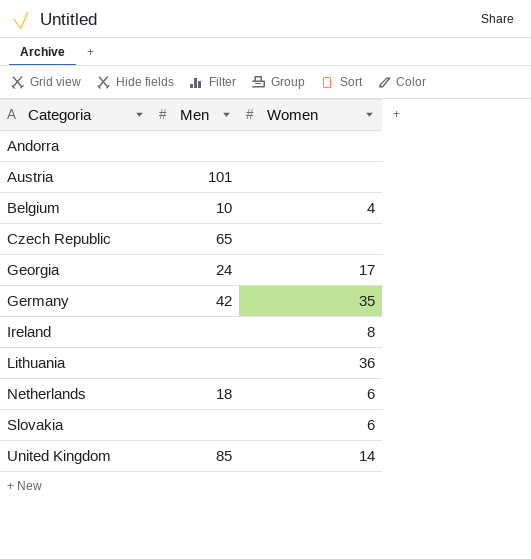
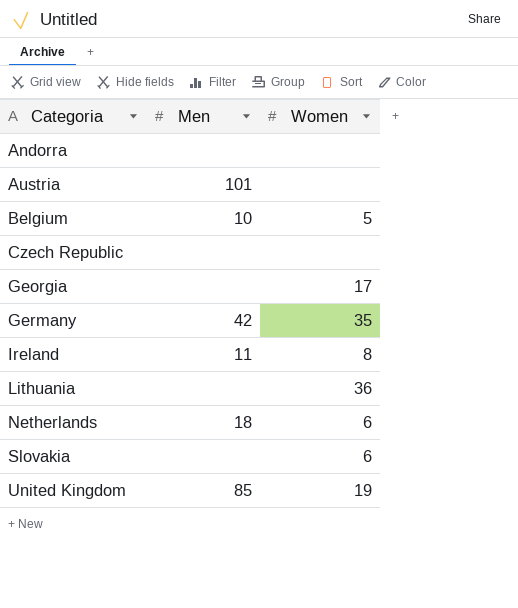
Belgium | Women: 4 -> 5
Czech Republic | Men: 65 -> none
Georgia | Men: 24 -> none
Ireland | Men: none -> 11
United Kingdom | Women: 14 -> 19

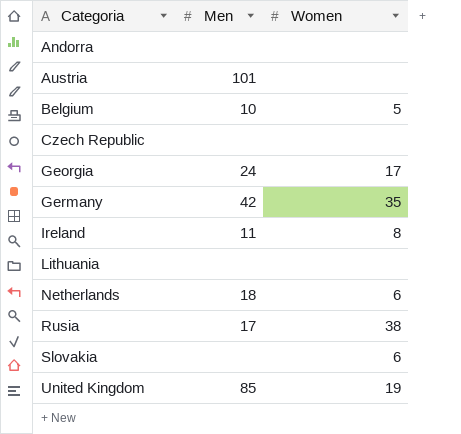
Georgia | Men: none -> 24
Lithuania | Women: 36 -> none
row Rusia: none -> 17 | 38

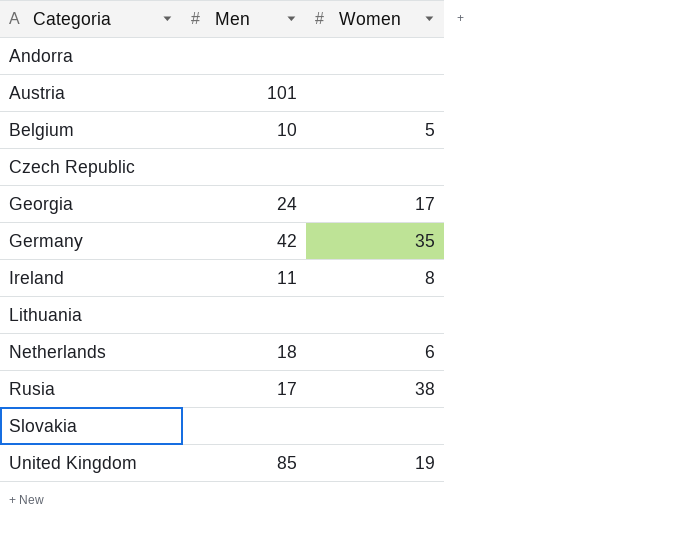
Slovakia | Women: 6 -> none

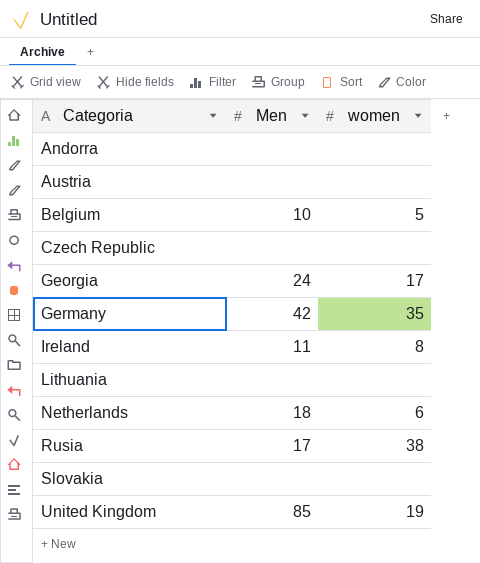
column name: Women -> women
Austria | Men: 101 -> none

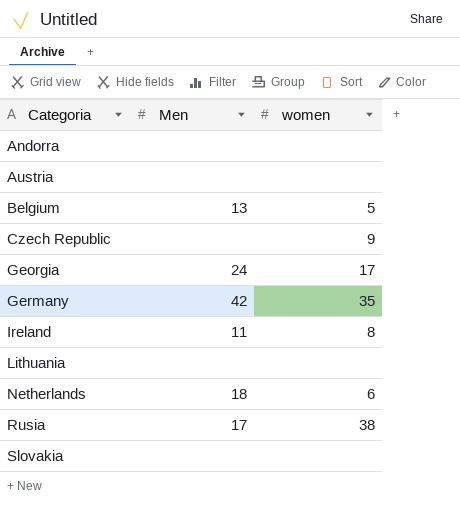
row United Kingdom: 85 | 19 -> none
Belgium | Men: 10 -> 13
Czech Republic | women: none -> 9

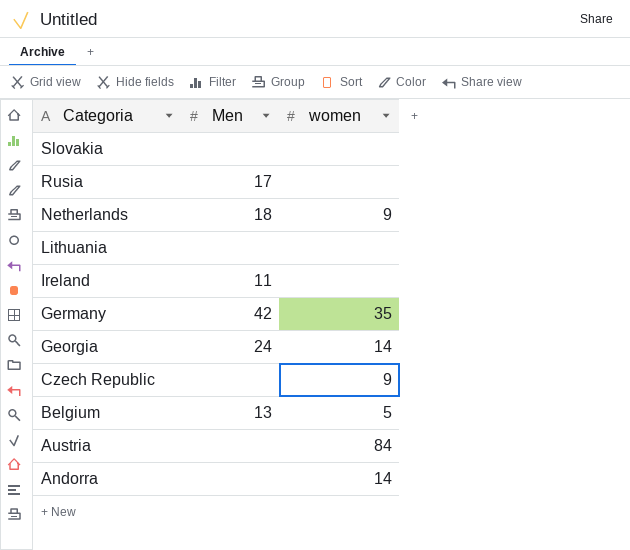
row order: Categoria ascending -> Categoria descending
Rusia | women: 38 -> none
Netherlands | women: 6 -> 9
Ireland | women: 8 -> none
Georgia | women: 17 -> 14
Austria | women: none -> 84
Andorra | women: none -> 14

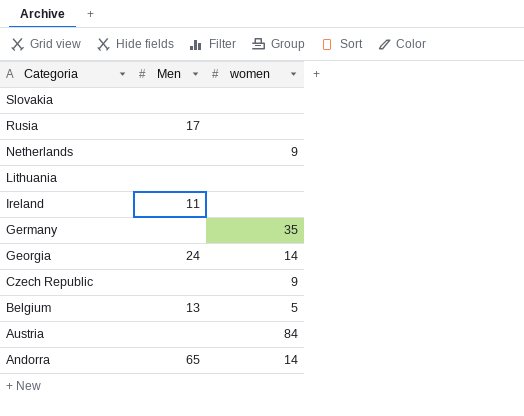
Netherlands | Men: 18 -> none
Germany | Men: 42 -> none
Andorra | Men: none -> 65

